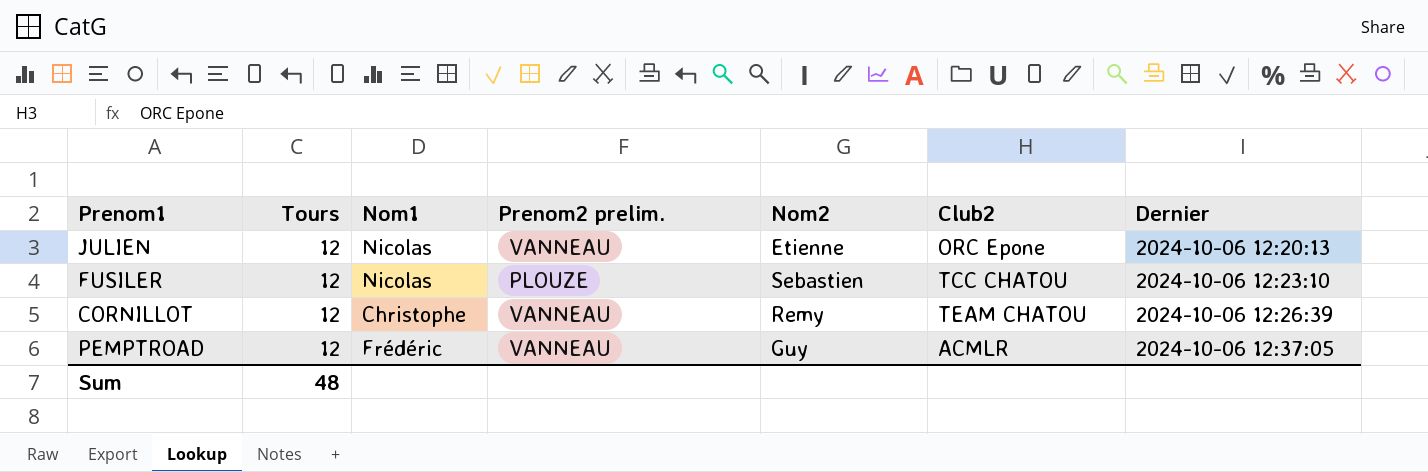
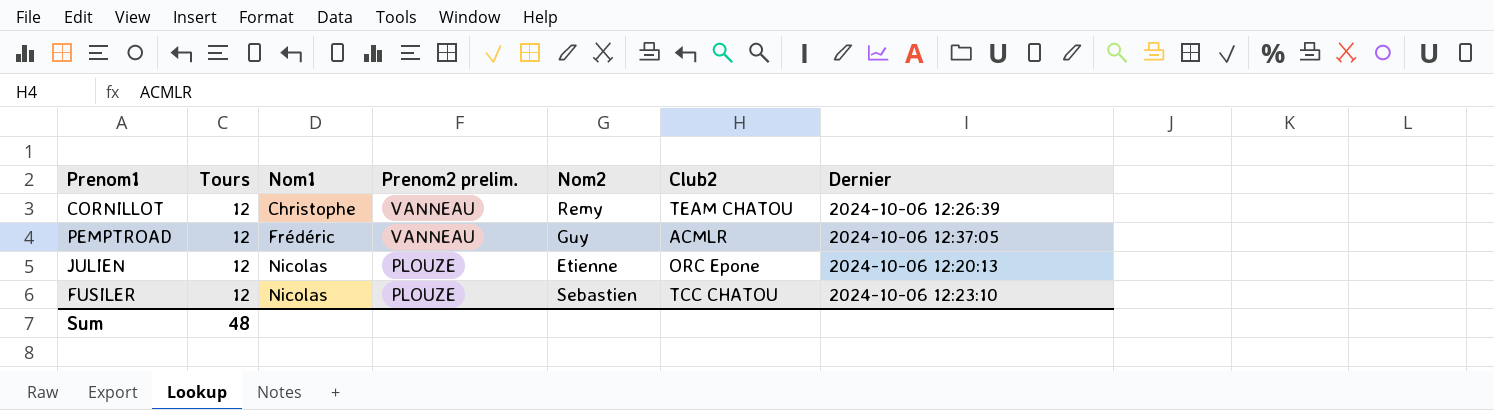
row order: Dernier ascending -> Nom1 ascending
JULIEN | Prenom2 prelim.: VANNEAU -> PLOUZE

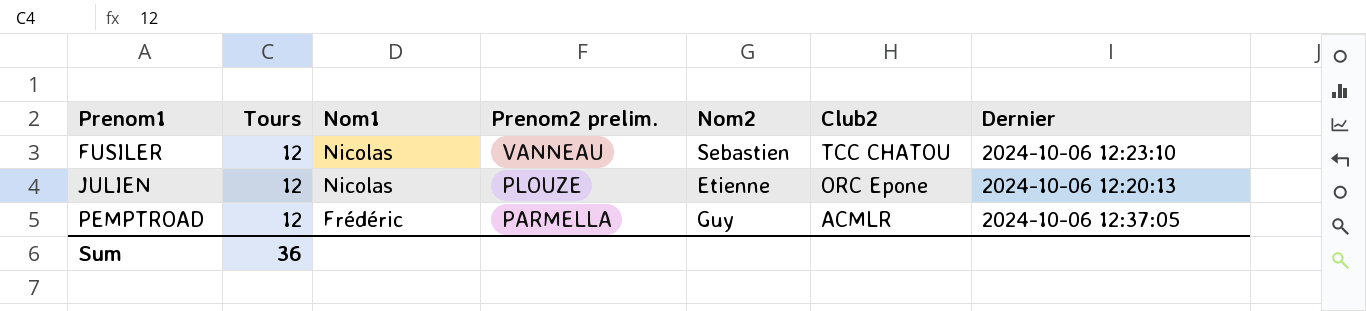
row order: Nom1 ascending -> Prenom1 ascending
row CORNILLOT: 12 | Christophe | VANNEAU | Remy | TEAM CHATOU | 2024-10-06 12:26:39 -> none
FUSILER | Prenom2 prelim.: PLOUZE -> VANNEAU
PEMPTROAD | Prenom2 prelim.: VANNEAU -> PARMELLA
Sum | Tours: 48 -> 36

